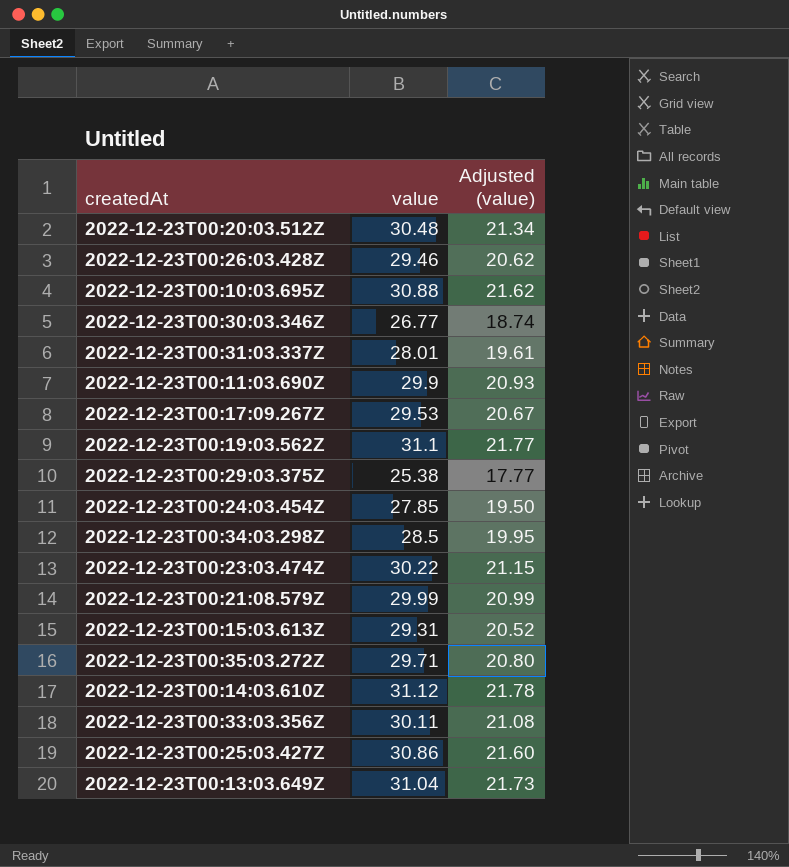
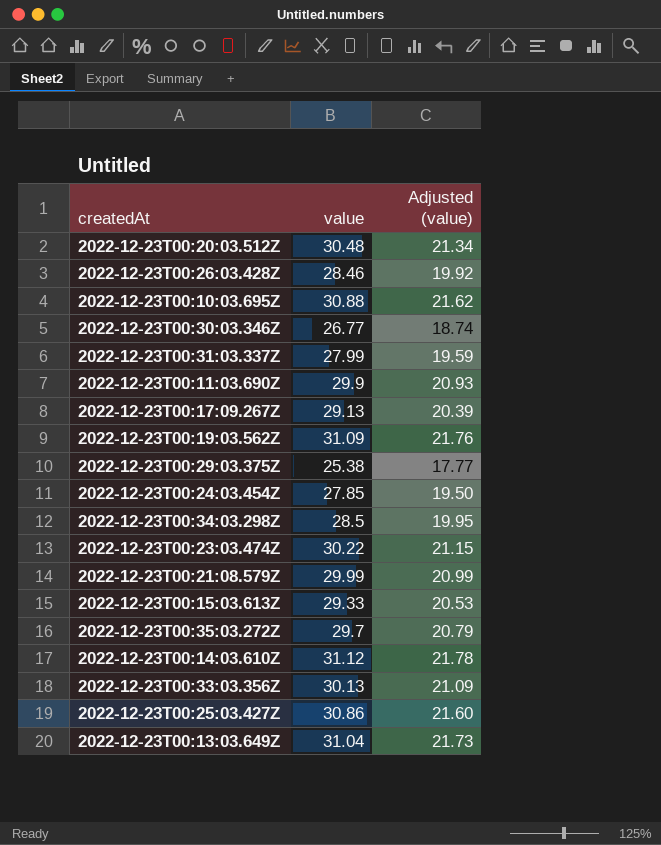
2022-12-23T00:26:03.428Z | value: 29.46 -> 28.46
2022-12-23T00:26:03.428Z | Adjusted (value): 20.62 -> 19.92
2022-12-23T00:31:03.337Z | value: 28.01 -> 27.99
2022-12-23T00:31:03.337Z | Adjusted (value): 19.61 -> 19.59
2022-12-23T00:17:09.267Z | value: 29.53 -> 29.13
2022-12-23T00:17:09.267Z | Adjusted (value): 20.67 -> 20.39
2022-12-23T00:19:03.562Z | value: 31.1 -> 31.09
2022-12-23T00:19:03.562Z | Adjusted (value): 21.77 -> 21.76
2022-12-23T00:15:03.613Z | value: 29.31 -> 29.33
2022-12-23T00:15:03.613Z | Adjusted (value): 20.52 -> 20.53
2022-12-23T00:35:03.272Z | value: 29.71 -> 29.7
2022-12-23T00:35:03.272Z | Adjusted (value): 20.80 -> 20.79
2022-12-23T00:33:03.356Z | value: 30.11 -> 30.13
2022-12-23T00:33:03.356Z | Adjusted (value): 21.08 -> 21.09

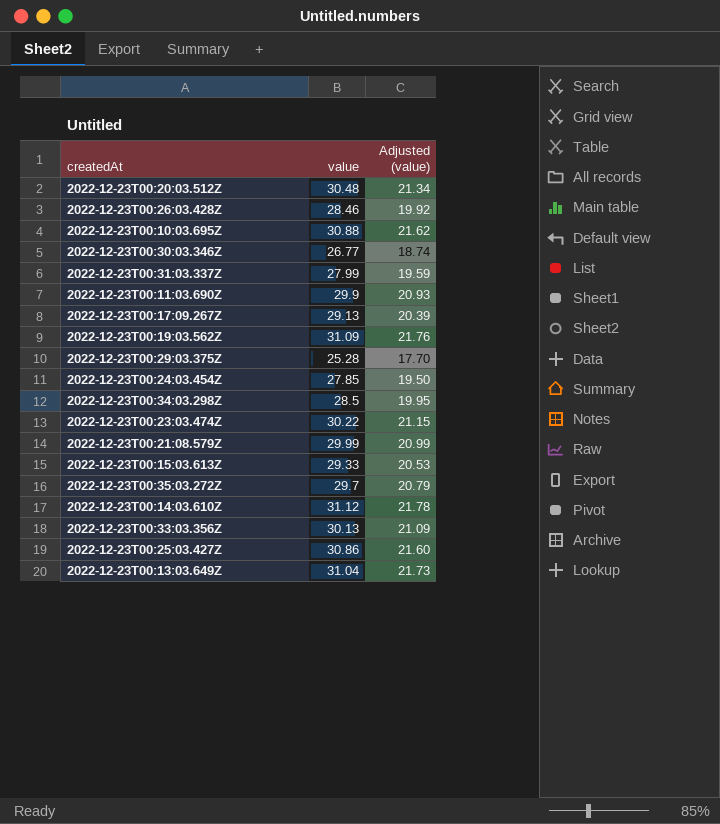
2022-12-23T00:29:03.375Z | value: 25.38 -> 25.28
2022-12-23T00:29:03.375Z | Adjusted (value): 17.77 -> 17.70

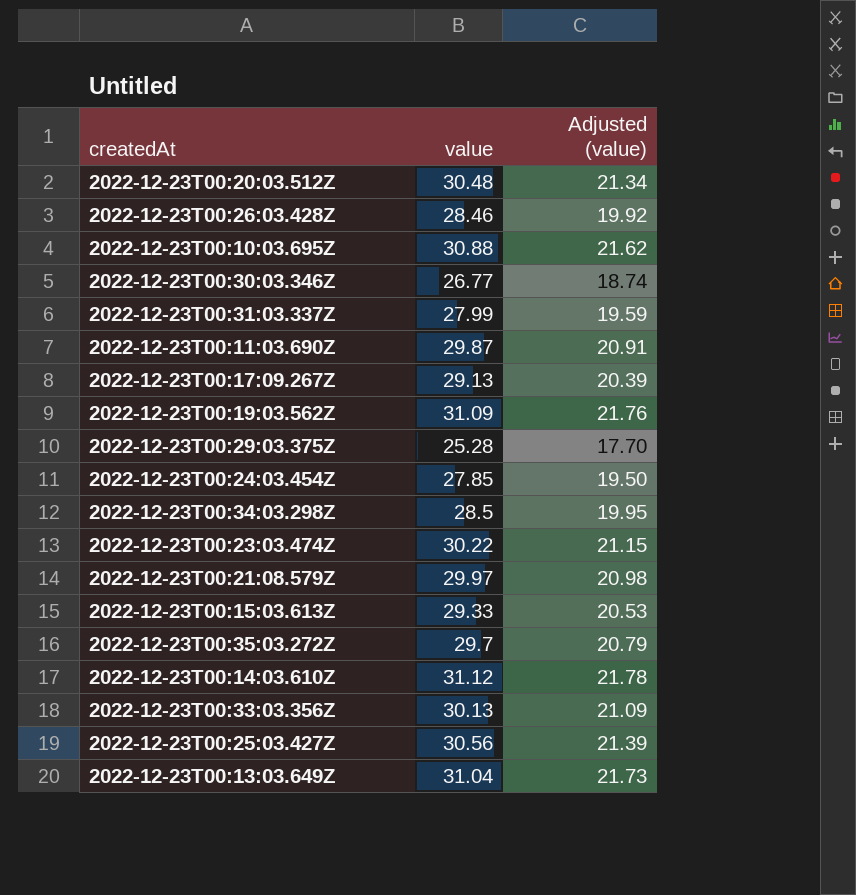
2022-12-23T00:11:03.690Z | value: 29.9 -> 29.87
2022-12-23T00:11:03.690Z | Adjusted (value): 20.93 -> 20.91
2022-12-23T00:21:08.579Z | value: 29.99 -> 29.97
2022-12-23T00:21:08.579Z | Adjusted (value): 20.99 -> 20.98
2022-12-23T00:25:03.427Z | value: 30.86 -> 30.56
2022-12-23T00:25:03.427Z | Adjusted (value): 21.60 -> 21.39

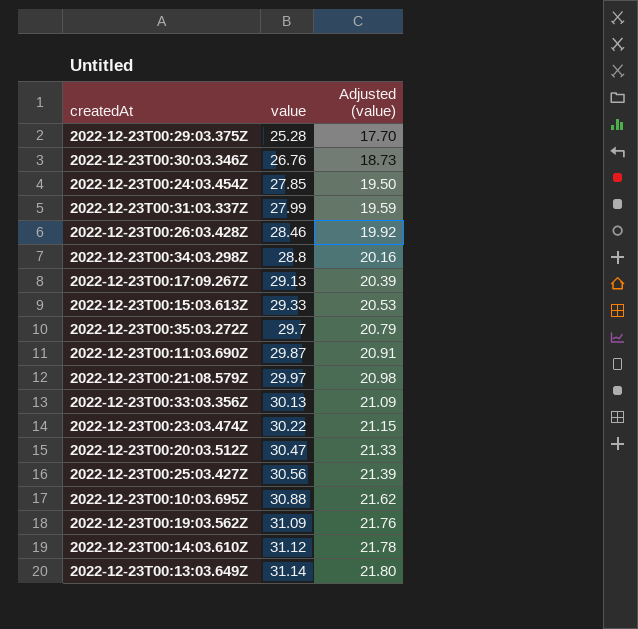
row order: none -> value ascending
2022-12-23T00:30:03.346Z | value: 26.77 -> 26.76
2022-12-23T00:30:03.346Z | Adjusted (value): 18.74 -> 18.73
2022-12-23T00:34:03.298Z | value: 28.5 -> 28.8
2022-12-23T00:34:03.298Z | Adjusted (value): 19.95 -> 20.16
2022-12-23T00:20:03.512Z | value: 30.48 -> 30.47
2022-12-23T00:20:03.512Z | Adjusted (value): 21.34 -> 21.33
2022-12-23T00:13:03.649Z | value: 31.04 -> 31.14
2022-12-23T00:13:03.649Z | Adjusted (value): 21.73 -> 21.80

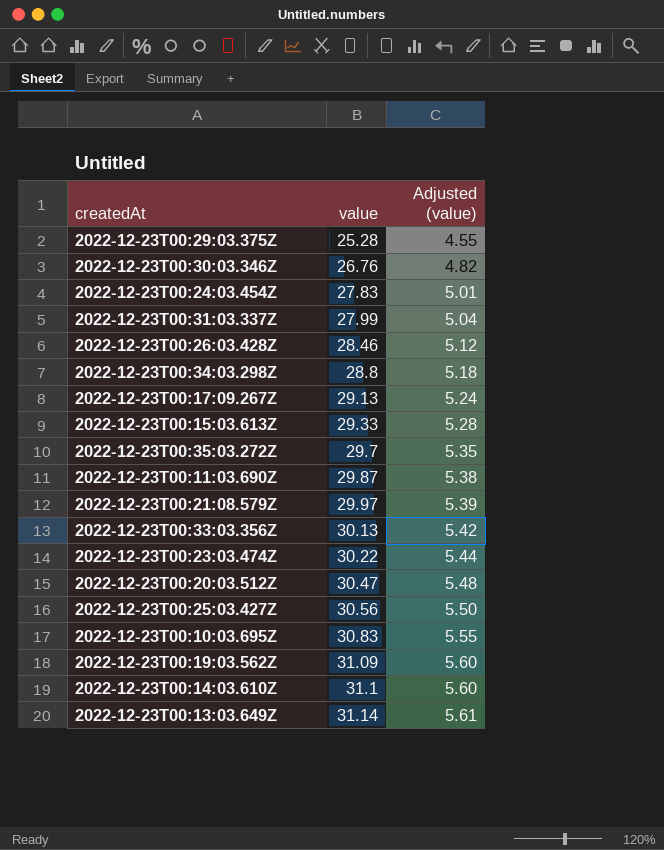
column Adjusted (value) | formula: [value] * 0.7 -> [value] * 0.18
2022-12-23T00:24:03.454Z | value: 27.85 -> 27.83
2022-12-23T00:10:03.695Z | value: 30.88 -> 30.83
2022-12-23T00:14:03.610Z | value: 31.12 -> 31.1

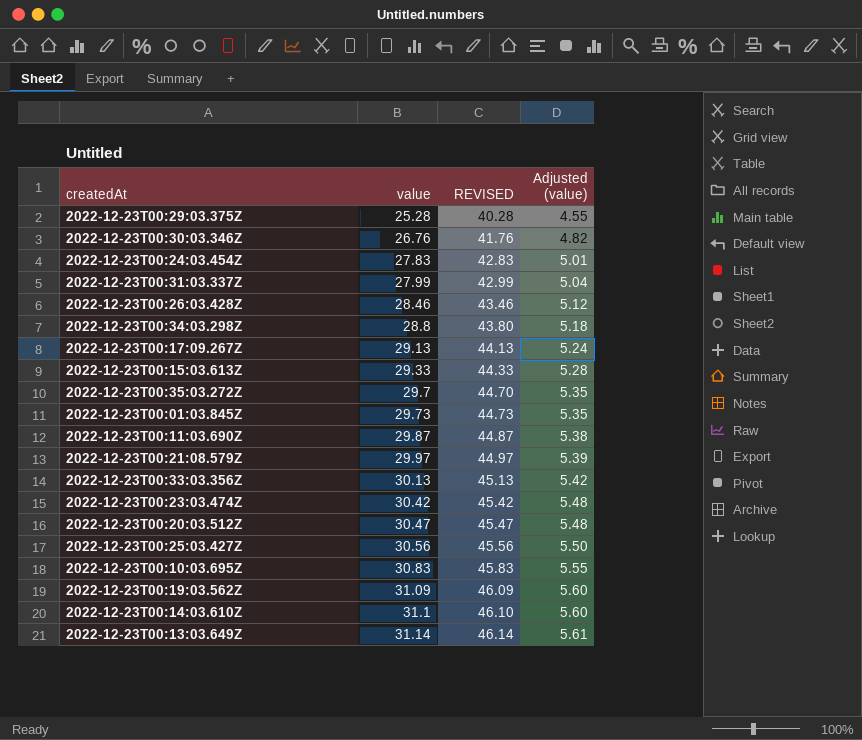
column REVISED | formula: none -> [value] + 15
row 2022-12-23T00:01:03.845Z: none -> 29.73 | 44.73 | 5.35
2022-12-23T00:23:03.474Z | value: 30.22 -> 30.42
2022-12-23T00:23:03.474Z | Adjusted (value): 5.44 -> 5.48

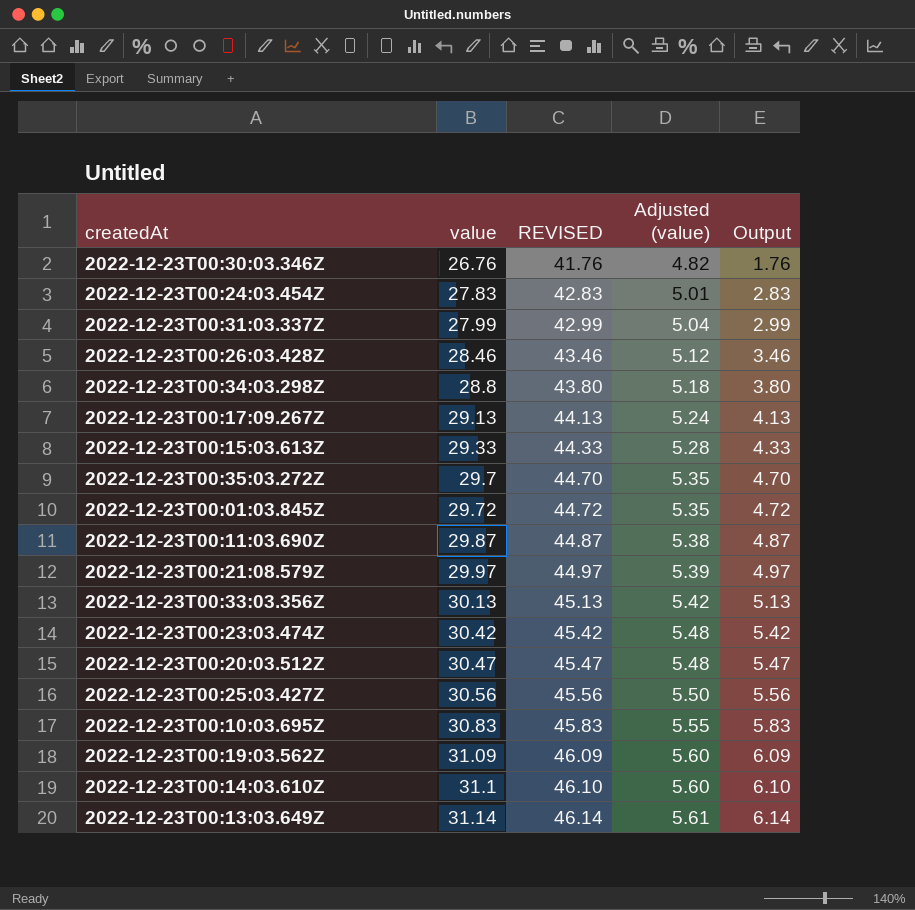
column Output | formula: none -> [value] - 25
row 2022-12-23T00:29:03.375Z: 25.28 | 40.28 | 4.55 -> none
2022-12-23T00:01:03.845Z | value: 29.73 -> 29.72
2022-12-23T00:01:03.845Z | REVISED: 44.73 -> 44.72

